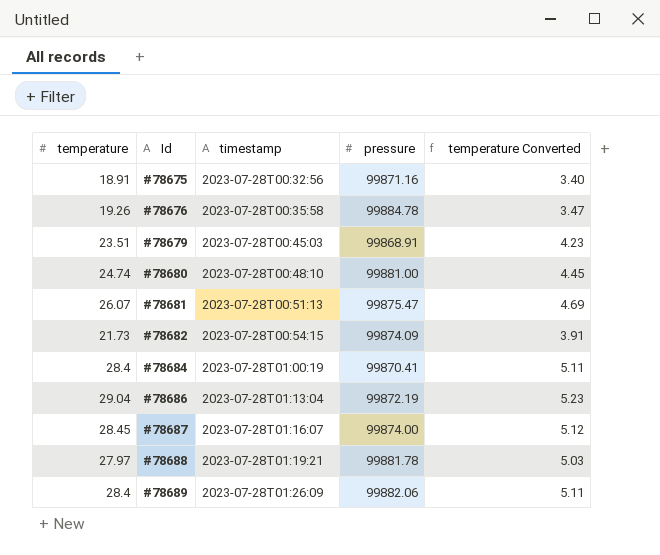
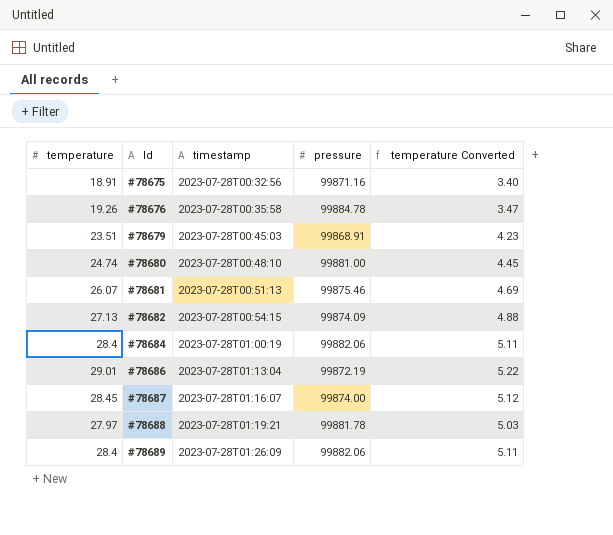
#78681 | pressure: 99875.47 -> 99875.46
#78682 | temperature: 21.73 -> 27.13
#78682 | temperature Converted: 3.91 -> 4.88
#78684 | pressure: 99870.41 -> 99882.06
#78686 | temperature: 29.04 -> 29.01
#78686 | temperature Converted: 5.23 -> 5.22

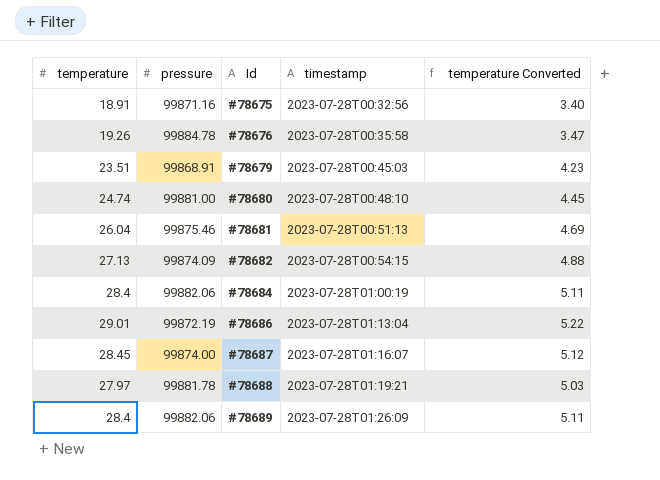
column pressure | position: 4 -> 2
#78681 | temperature: 26.07 -> 26.04

